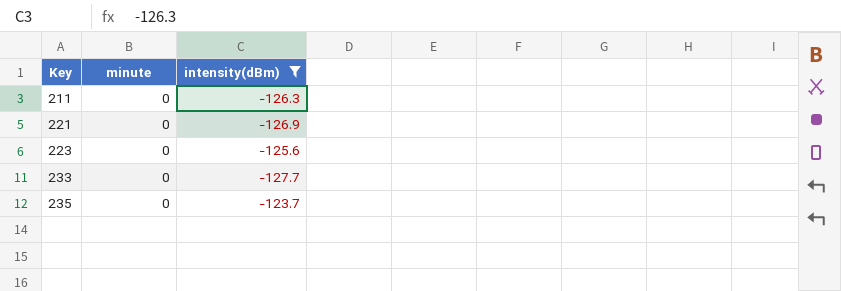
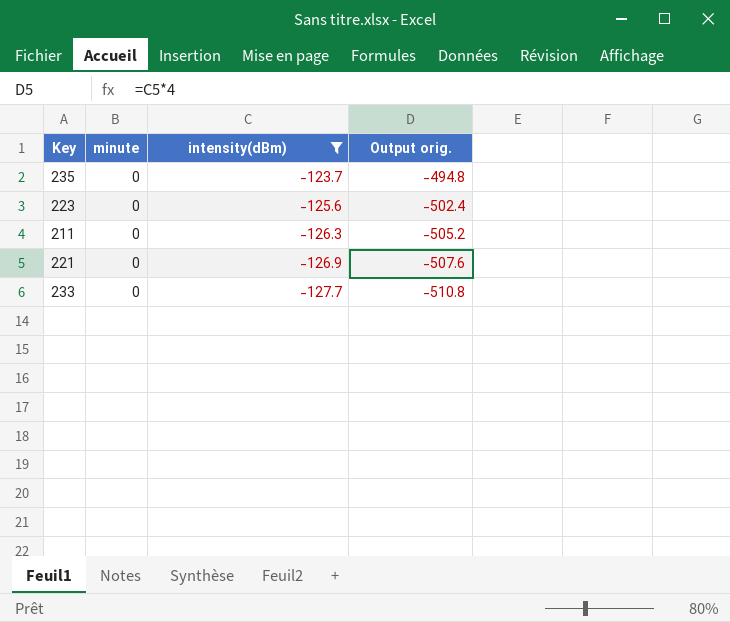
row order: Key ascending -> intensity(dBm) descending
column Output orig. | formula: none -> [intensity(dBm)] * 4

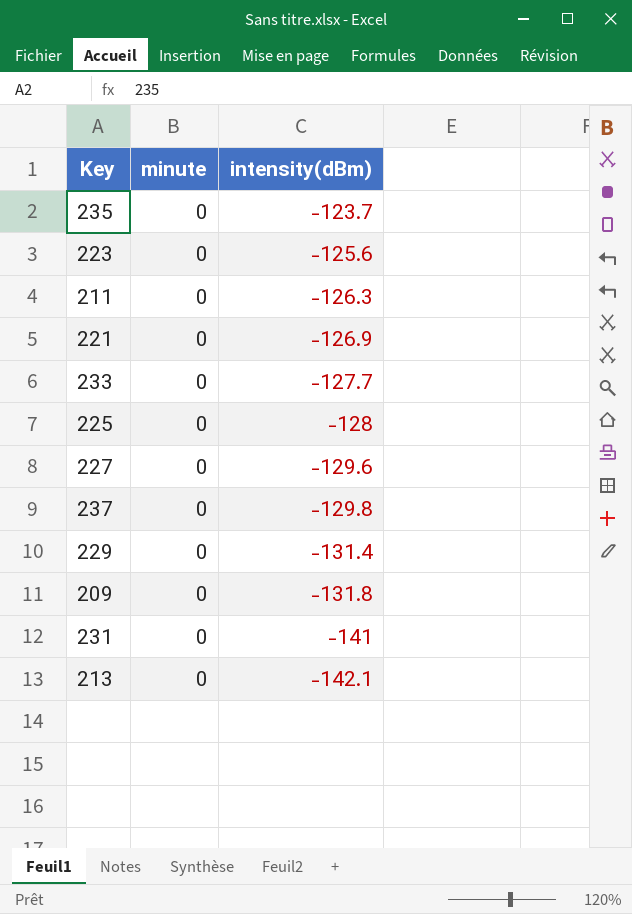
filter: intensity(dBm) >= -127.7 -> none
column Output orig. | formula: [intensity(dBm)] * 4 -> none

